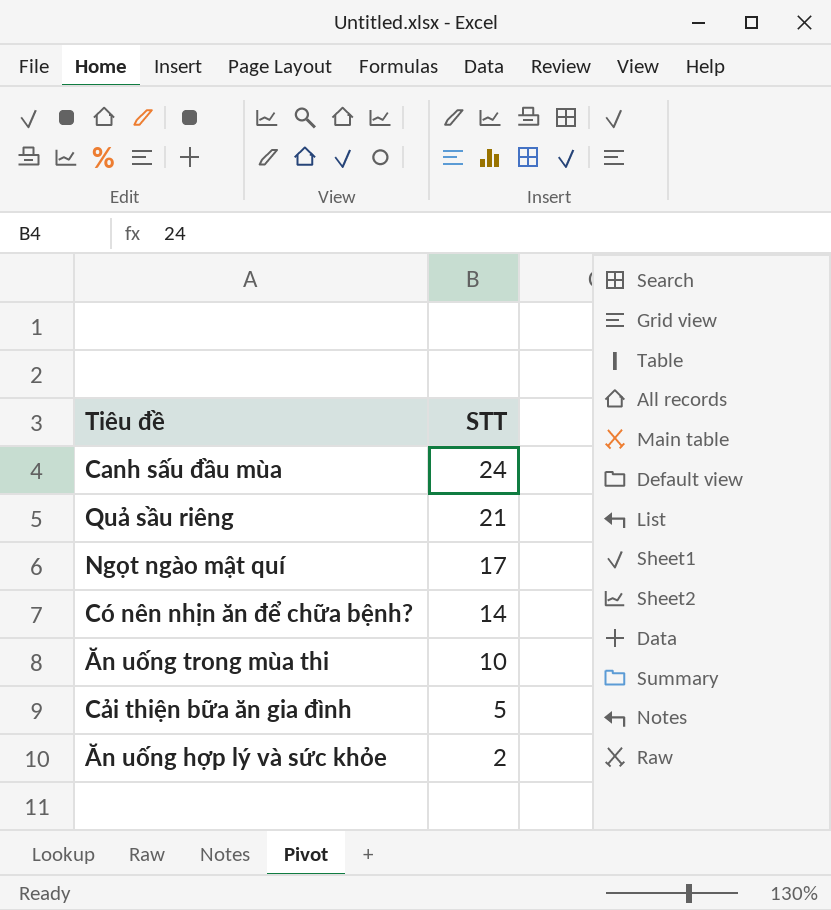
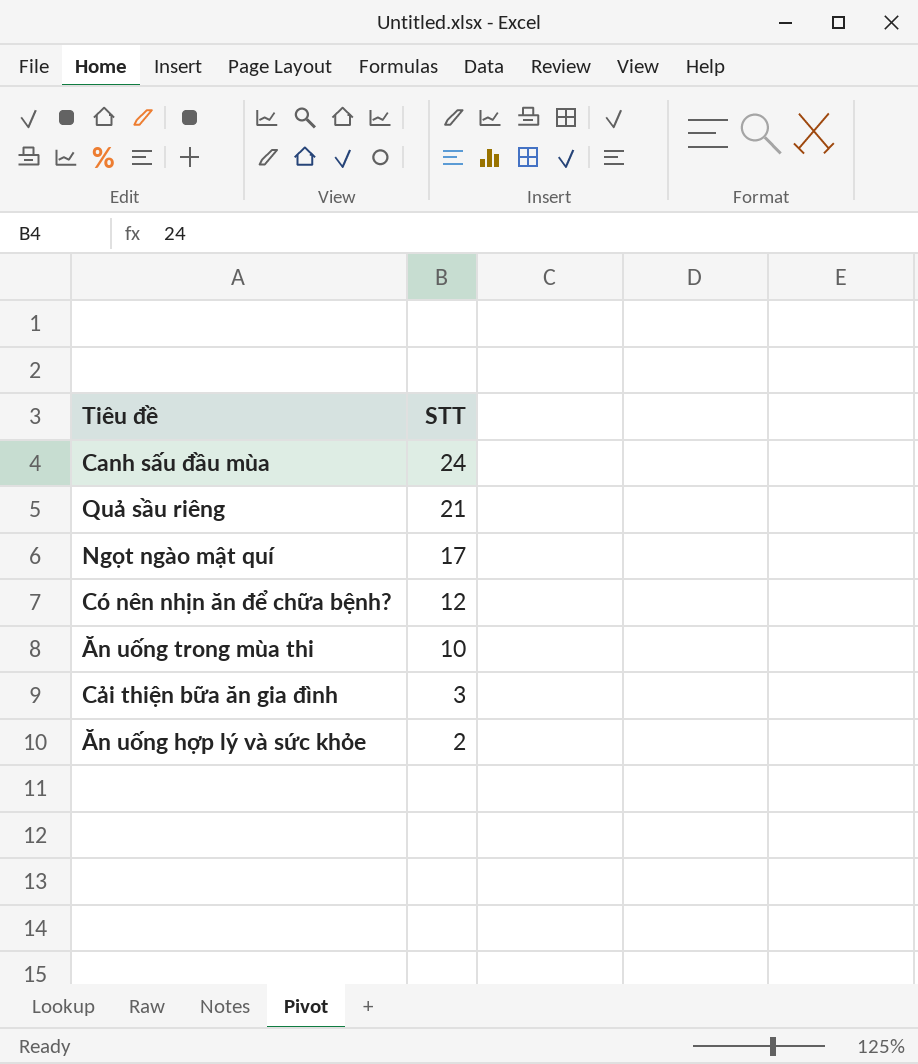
Có nên nhịn ăn để chữa bệnh? | STT: 14 -> 12
Cải thiện bữa ăn gia đình | STT: 5 -> 3

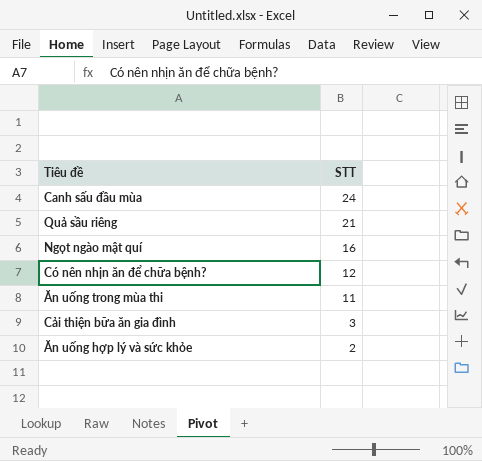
Ngọt ngào mật quí | STT: 17 -> 16
Ăn uống trong mùa thi | STT: 10 -> 11

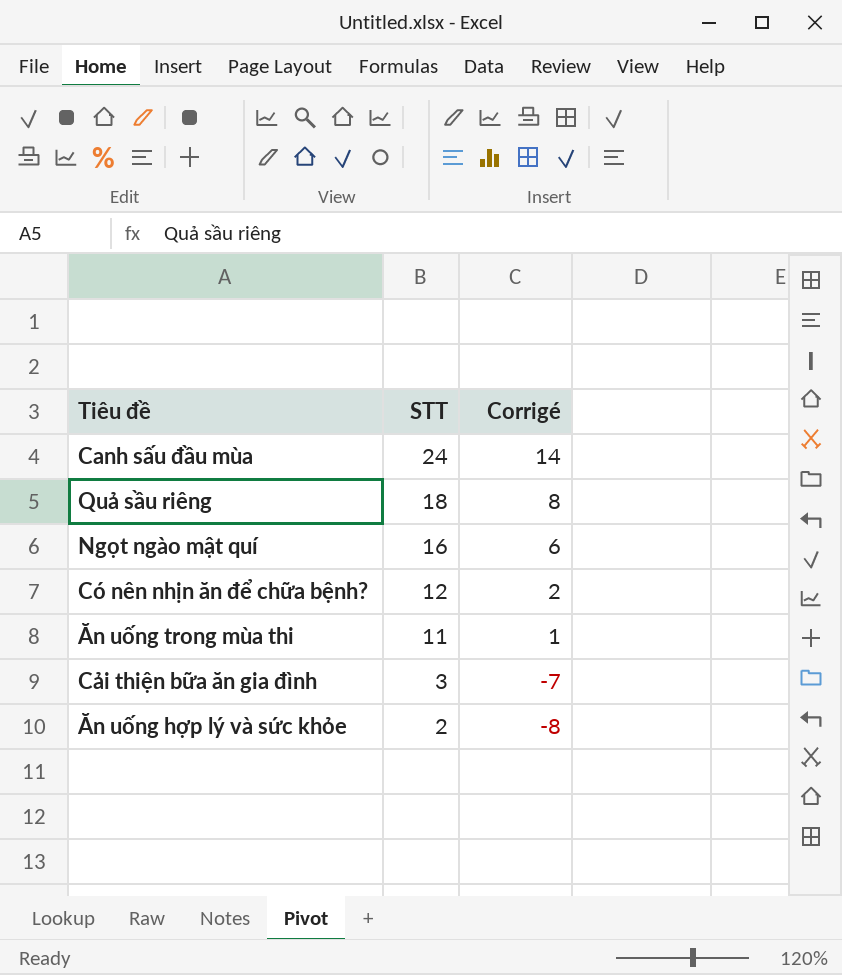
column Corrigé | formula: none -> [STT] - 10
Quả sầu riêng | STT: 21 -> 18

